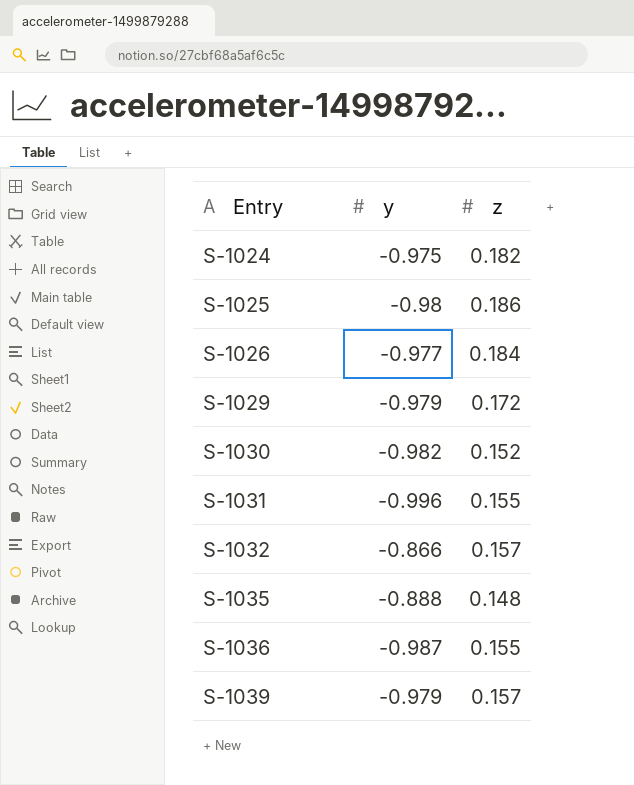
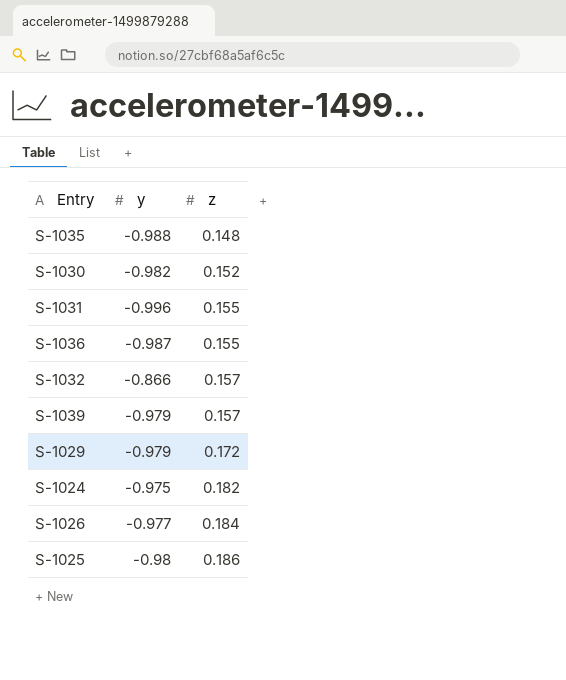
row order: Entry ascending -> z ascending
S-1035 | y: -0.888 -> -0.988

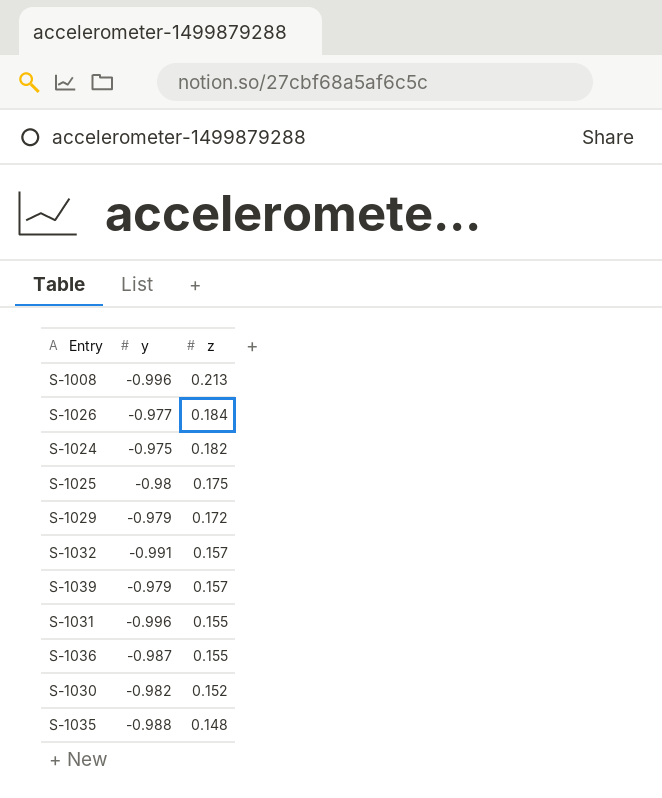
row order: z ascending -> z descending
row S-1008: none -> -0.996 | 0.213
S-1025 | z: 0.186 -> 0.175
S-1032 | y: -0.866 -> -0.991

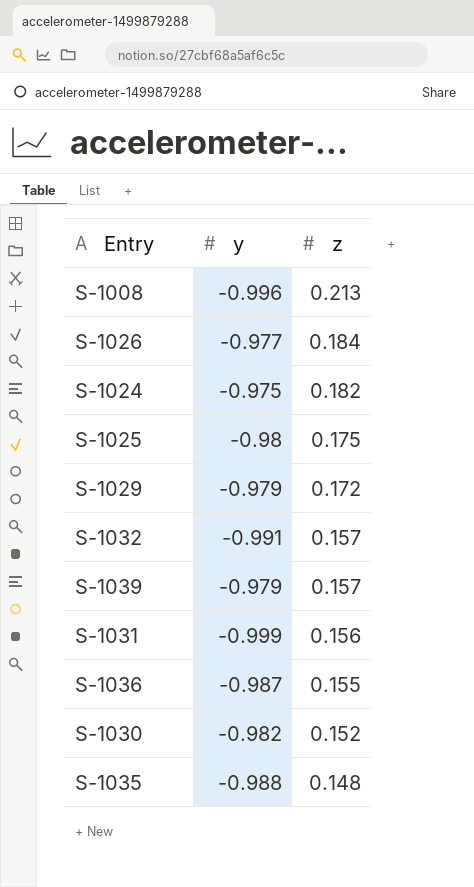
S-1031 | y: -0.996 -> -0.999
S-1031 | z: 0.155 -> 0.156

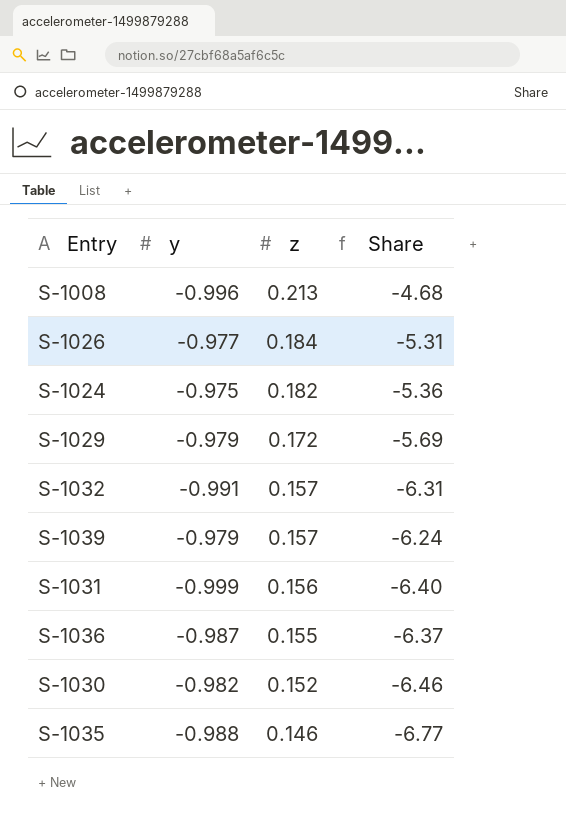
column Share | formula: none -> [y] / [z]
row S-1025: -0.98 | 0.175 -> none
S-1035 | z: 0.148 -> 0.146

